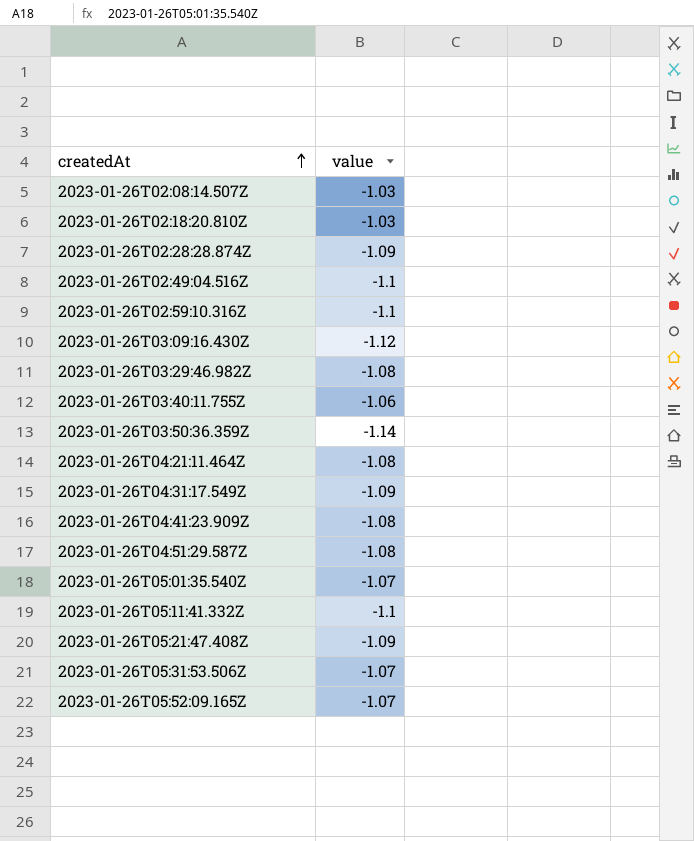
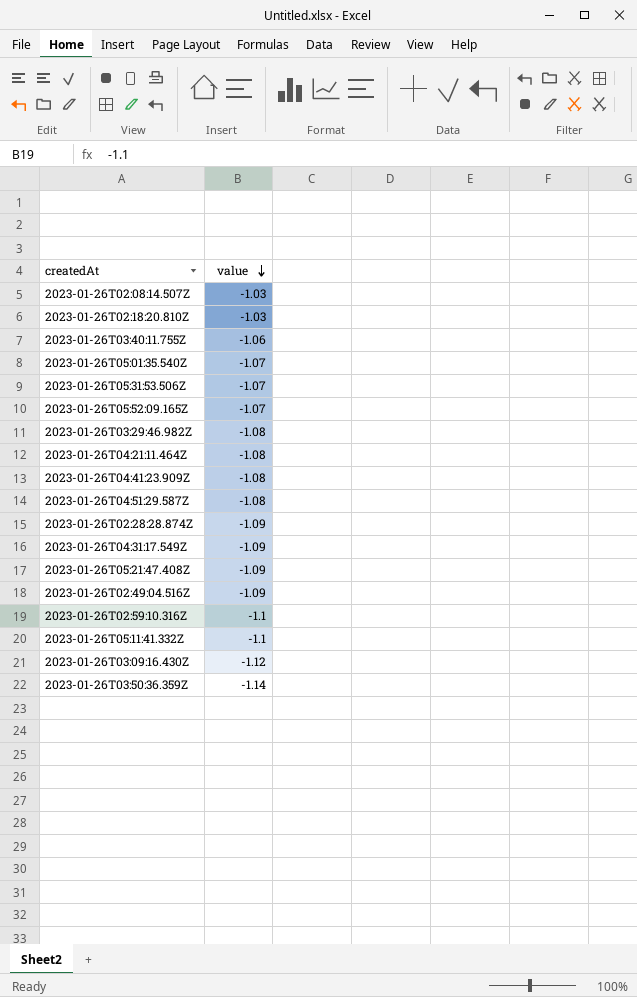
row order: createdAt ascending -> value descending
2023-01-26T02:49:04.516Z | value: -1.1 -> -1.09

